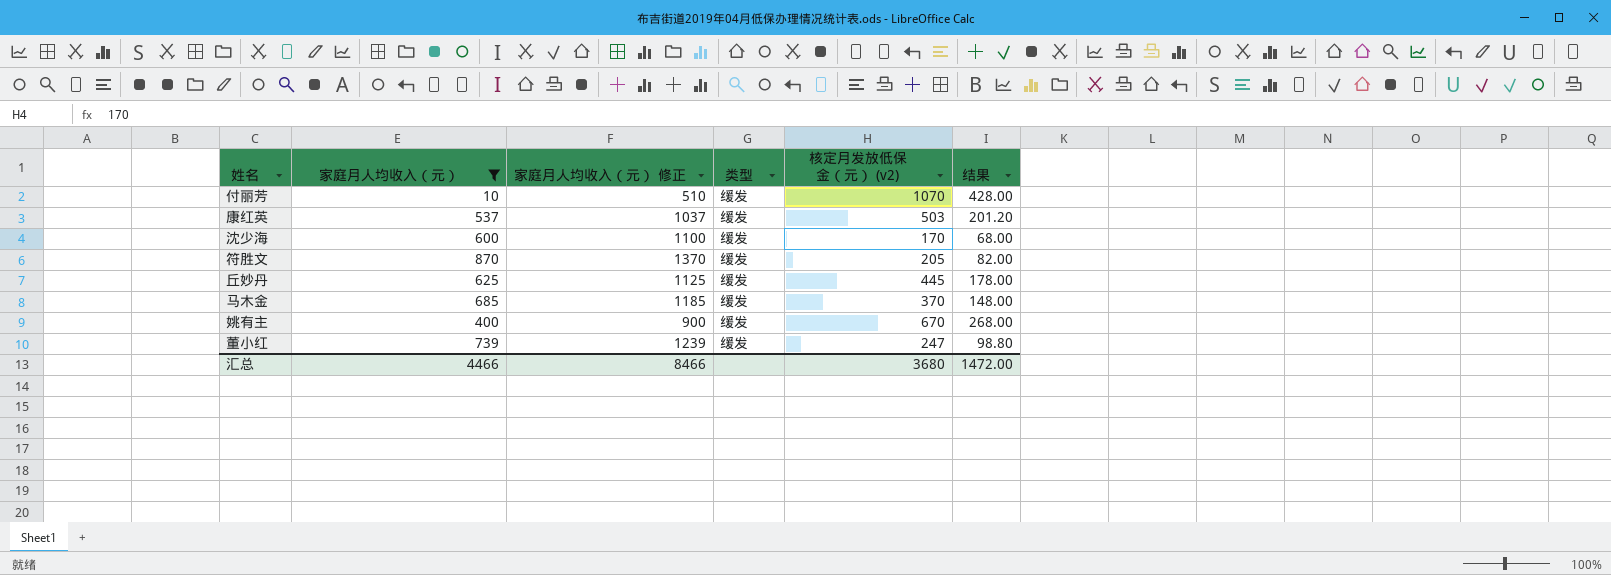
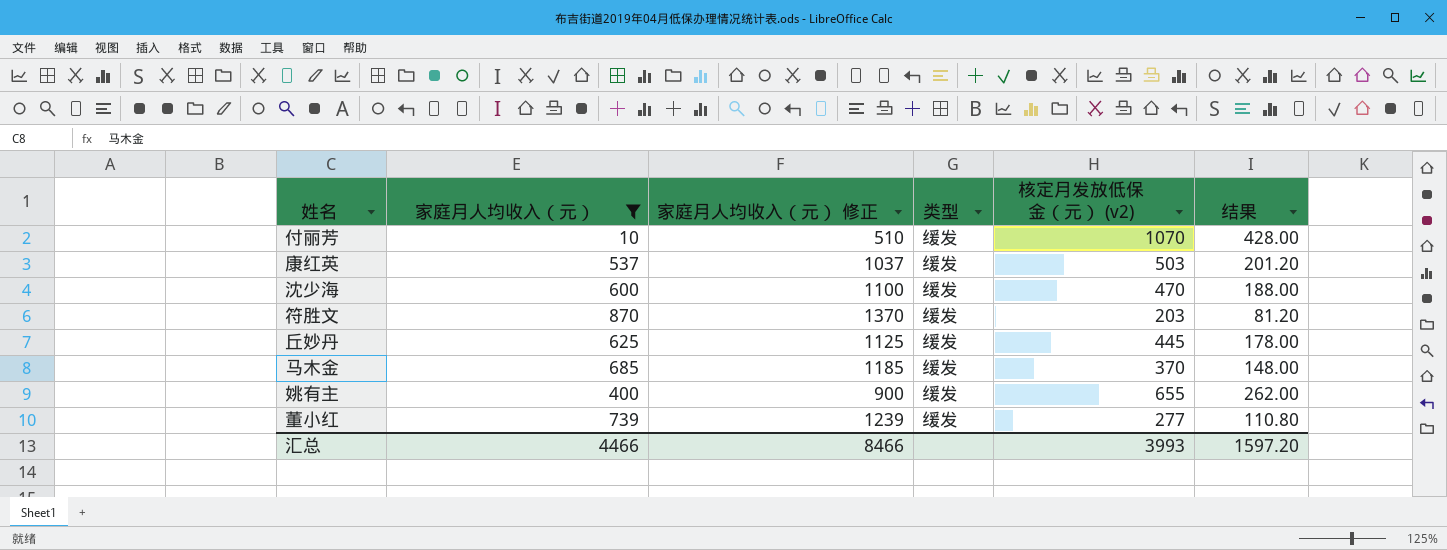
沈少海 | 核定月发放低保金（元） (v2): 170 -> 470
沈少海 | 结果: 68.00 -> 188.00
符胜文 | 核定月发放低保金（元） (v2): 205 -> 203
符胜文 | 结果: 82.00 -> 81.20
姚有主 | 核定月发放低保金（元） (v2): 670 -> 655
姚有主 | 结果: 268.00 -> 262.00
董小红 | 核定月发放低保金（元） (v2): 247 -> 277
董小红 | 结果: 98.80 -> 110.80
汇总 | 核定月发放低保金（元） (v2): 3680 -> 3993
汇总 | 结果: 1472.00 -> 1597.20

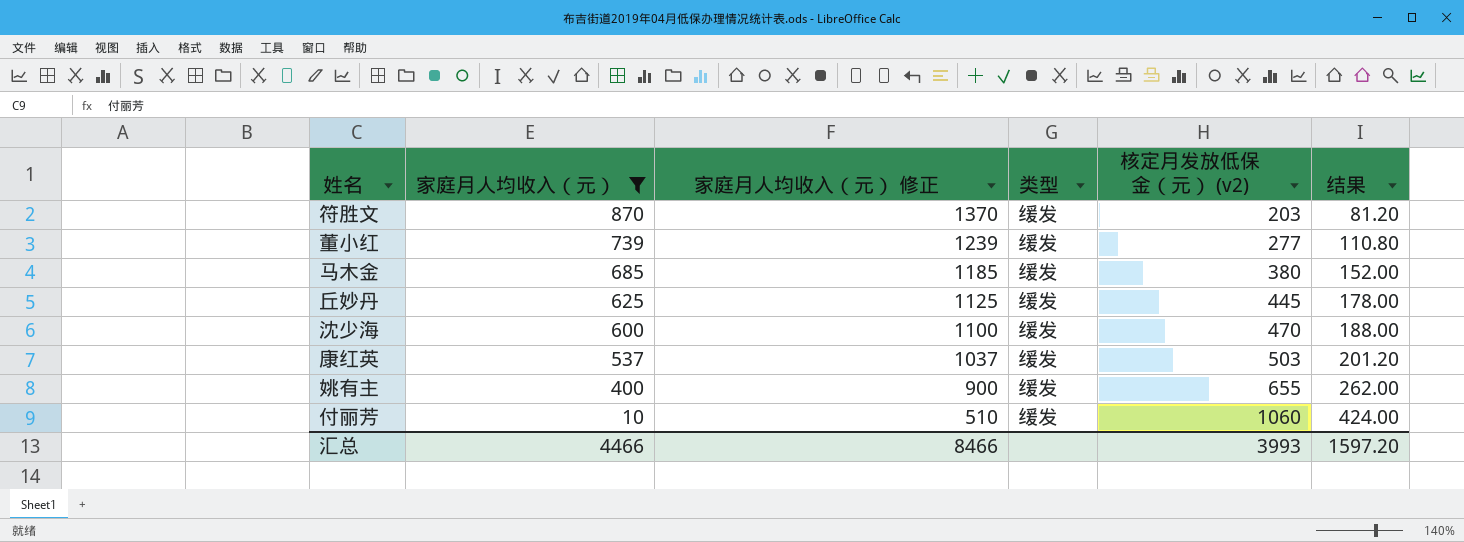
row order: none -> 家庭月人均收入（元） descending
马木金 | 核定月发放低保金（元） (v2): 370 -> 380
马木金 | 结果: 148.00 -> 152.00
付丽芳 | 核定月发放低保金（元） (v2): 1070 -> 1060
付丽芳 | 结果: 428.00 -> 424.00

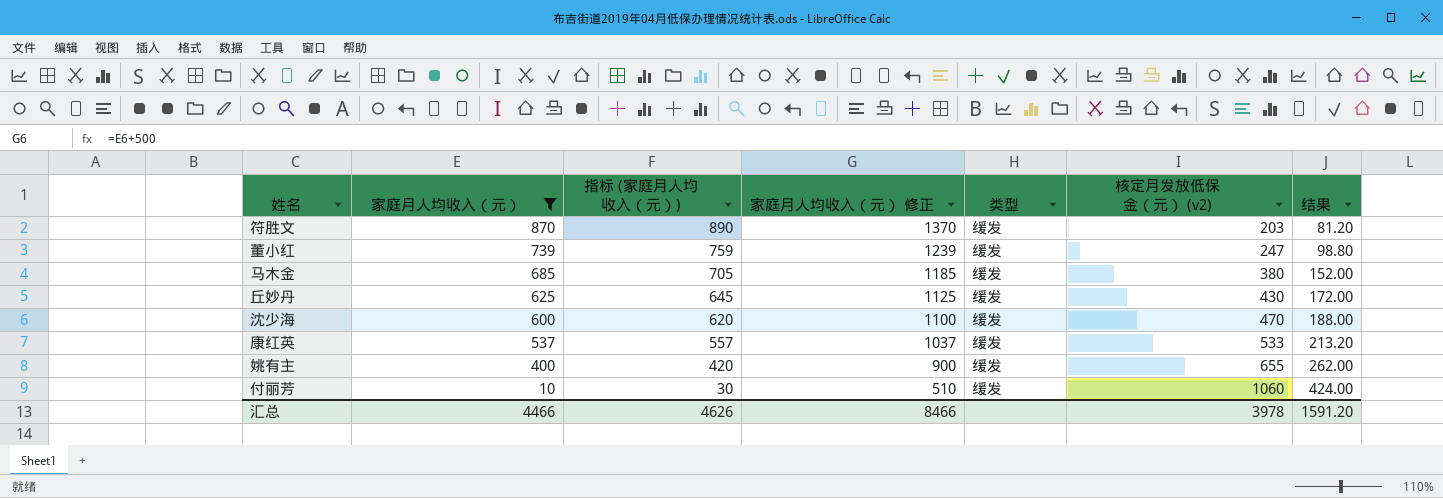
column 指标 (家庭月人均收入（元）) | formula: none -> [家庭月人均收入（元）] + 20
董小红 | 核定月发放低保金（元） (v2): 277 -> 247
董小红 | 结果: 110.80 -> 98.80
丘妙丹 | 核定月发放低保金（元） (v2): 445 -> 430
丘妙丹 | 结果: 178.00 -> 172.00
康红英 | 核定月发放低保金（元） (v2): 503 -> 533
康红英 | 结果: 201.20 -> 213.20
汇总 | 核定月发放低保金（元） (v2): 3993 -> 3978
汇总 | 结果: 1597.20 -> 1591.20

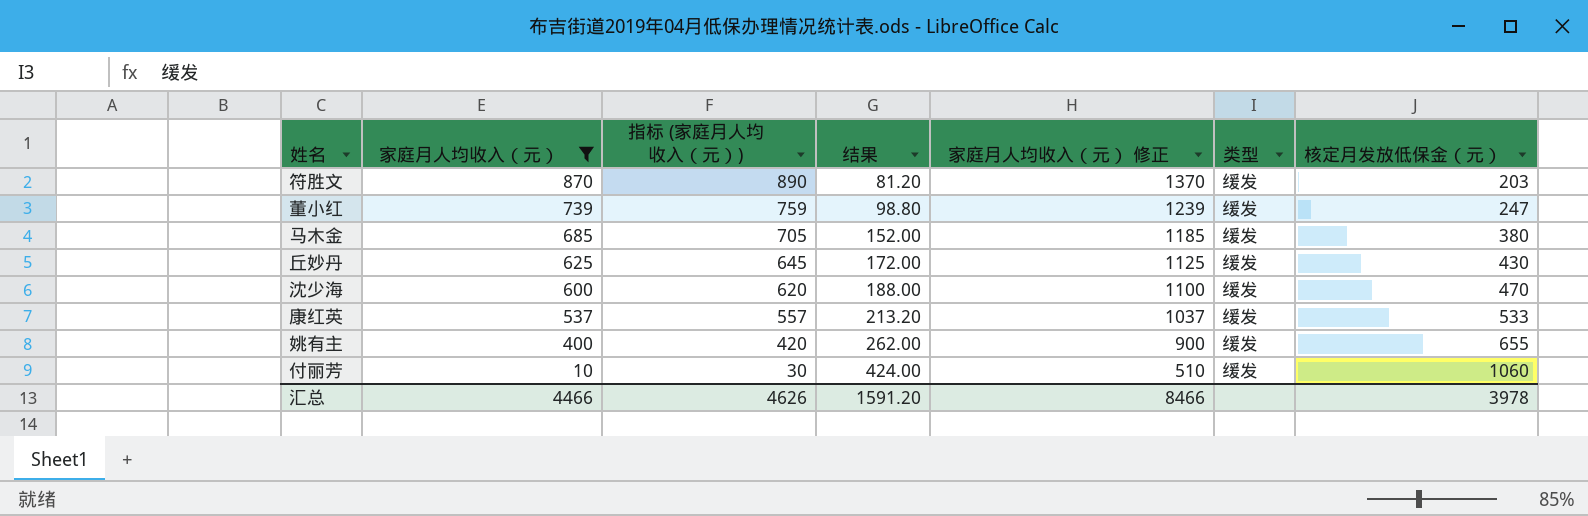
column 结果 | position: 7 -> 4
column name: 核定月发放低保金（元） (v2) -> 核定月发放低保金（元）

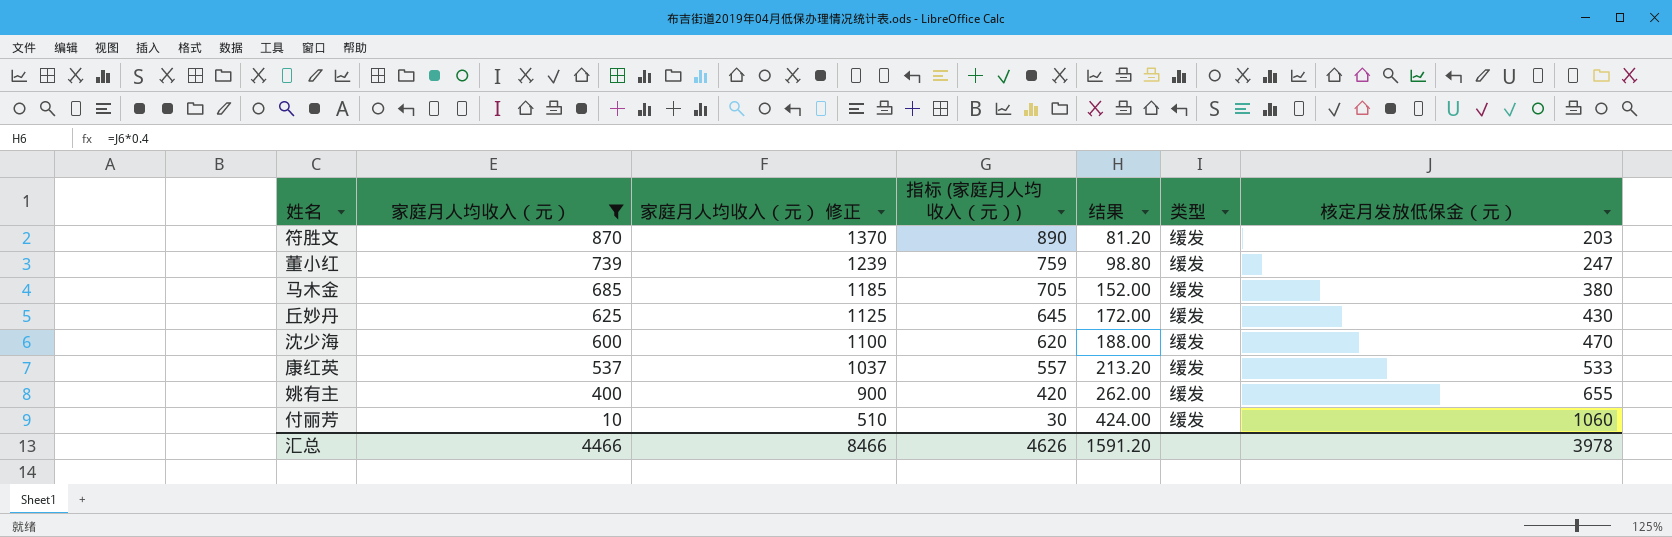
column 家庭月人均收入（元） 修正 | position: 5 -> 3

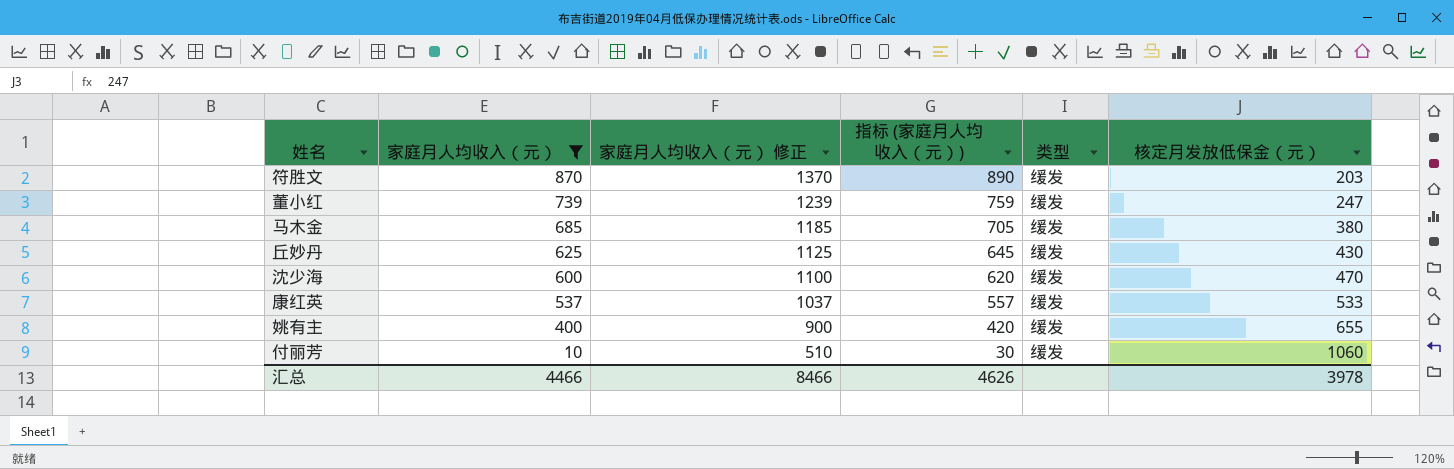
column 结果 | formula: [核定月发放低保金（元）] * 0.4 -> none

